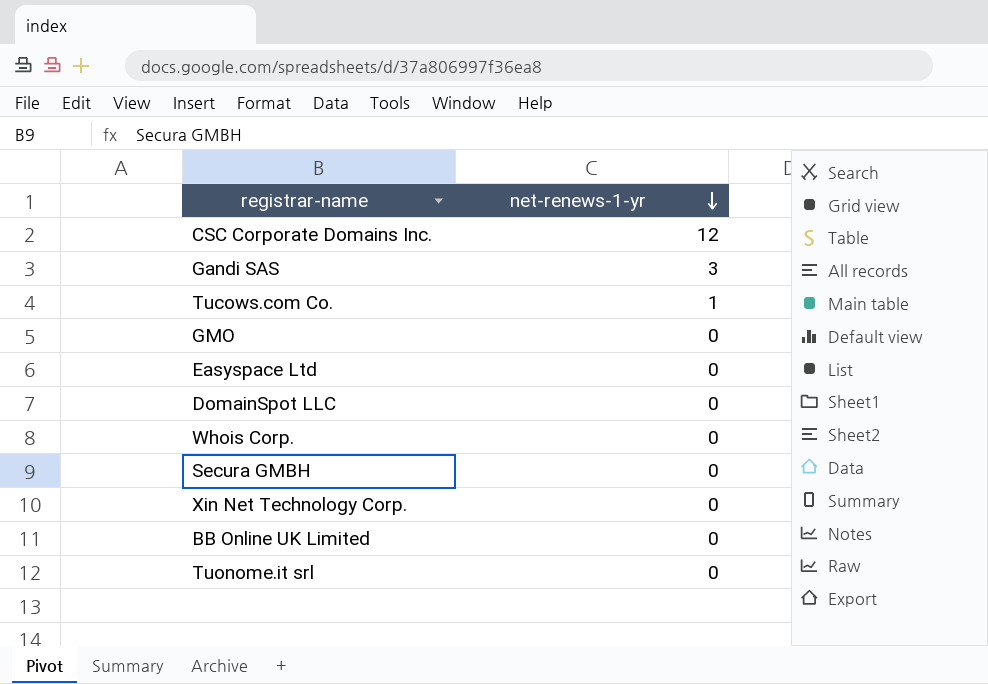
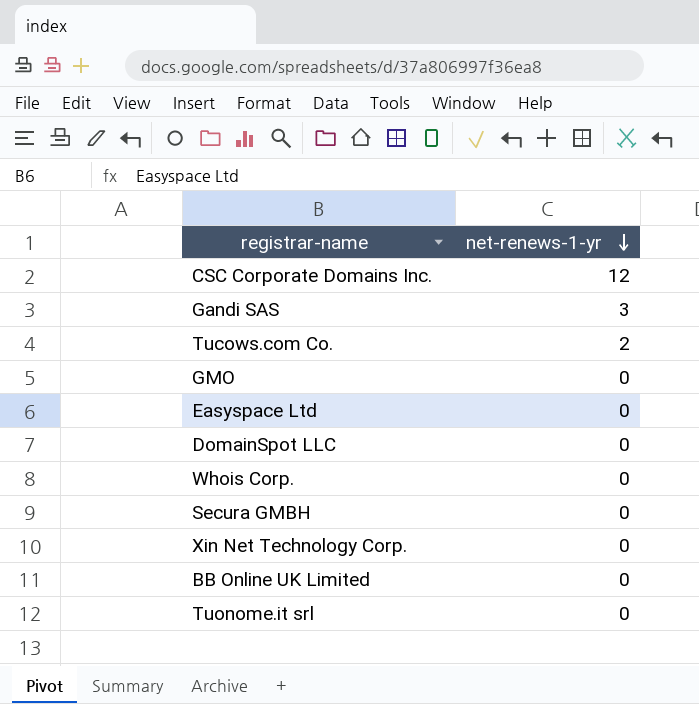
Tucows.com Co. | net-renews-1-yr: 1 -> 2

